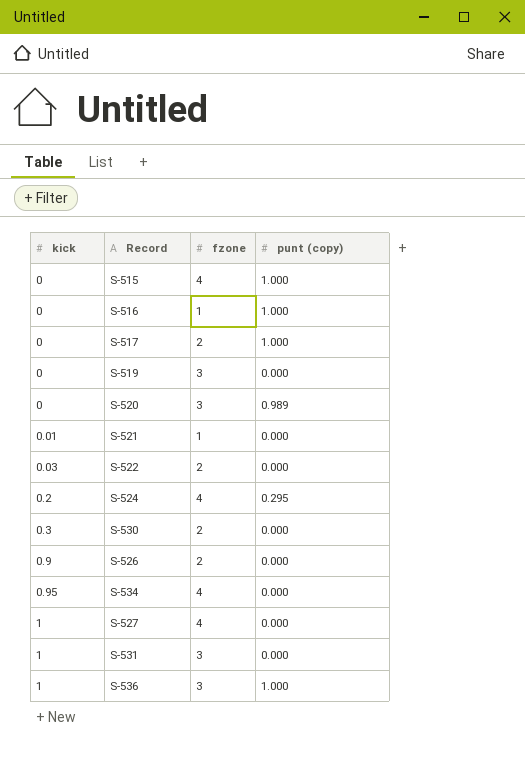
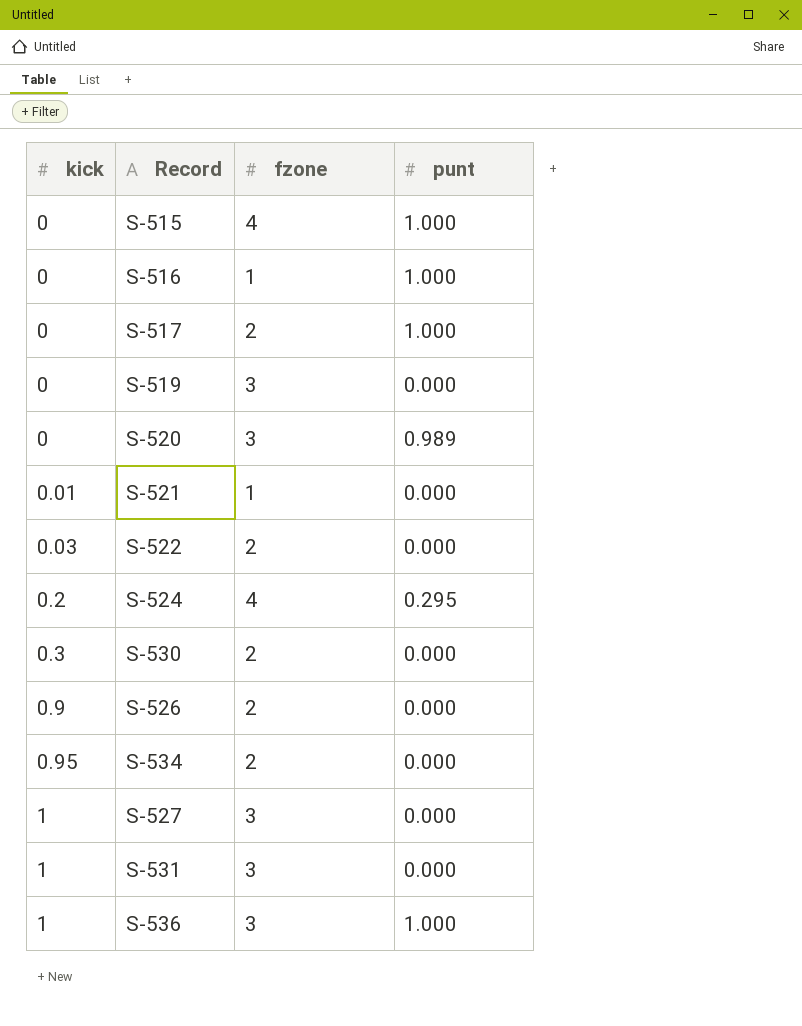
column name: punt (copy) -> punt
S-534 | fzone: 4 -> 2
S-527 | fzone: 4 -> 3

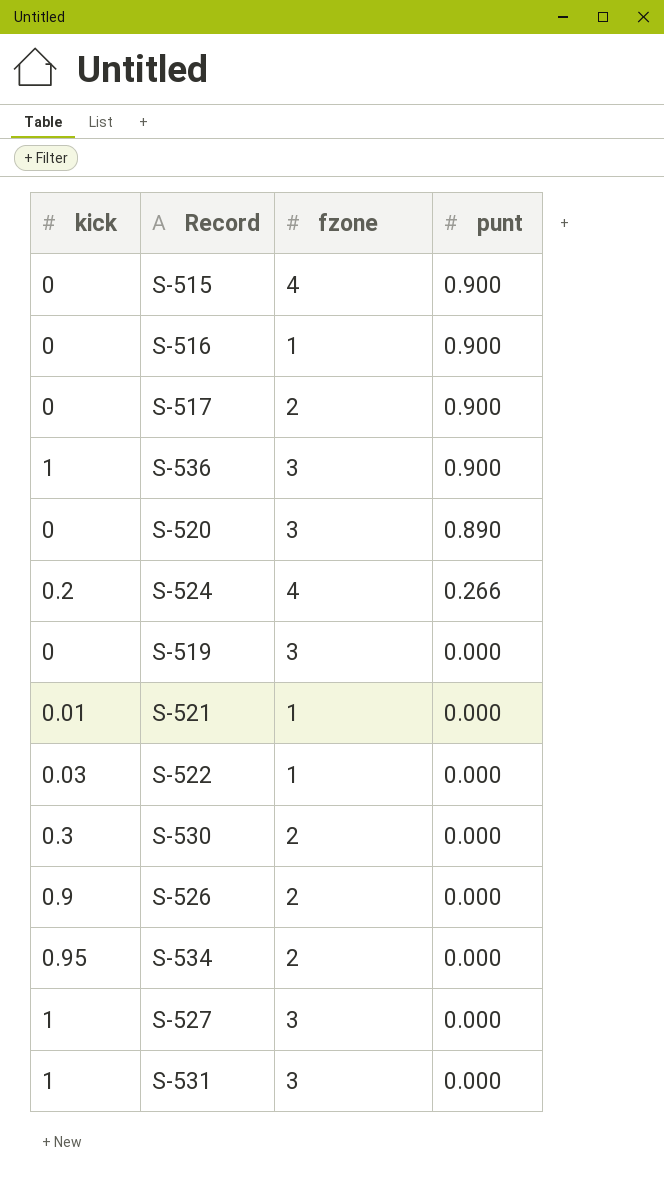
row order: kick ascending -> punt descending
S-515 | punt: 1.000 -> 0.900
S-516 | punt: 1.000 -> 0.900
S-517 | punt: 1.000 -> 0.900
S-536 | punt: 1.000 -> 0.900
S-520 | punt: 0.989 -> 0.890
S-524 | punt: 0.295 -> 0.266
S-522 | fzone: 2 -> 1

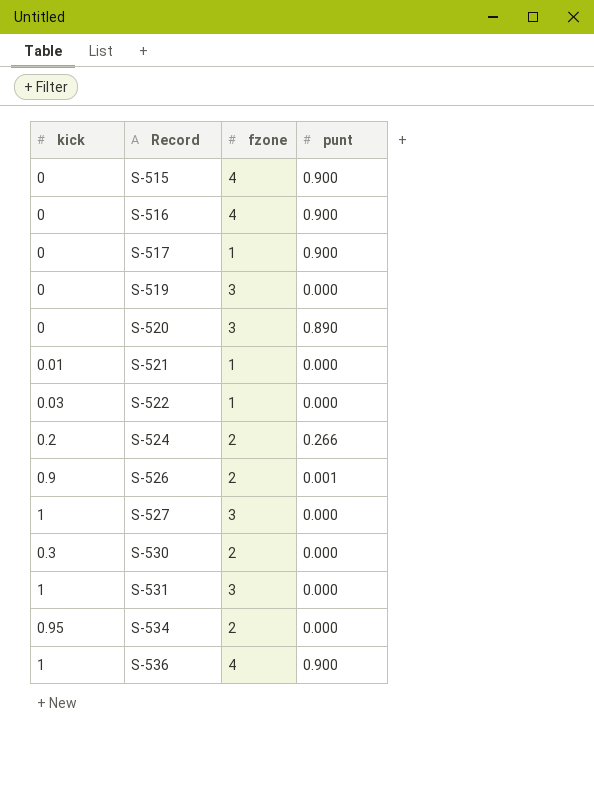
row order: punt descending -> Record ascending
S-516 | fzone: 1 -> 4
S-517 | fzone: 2 -> 1
S-524 | fzone: 4 -> 2
S-526 | punt: 0.000 -> 0.001
S-536 | fzone: 3 -> 4

